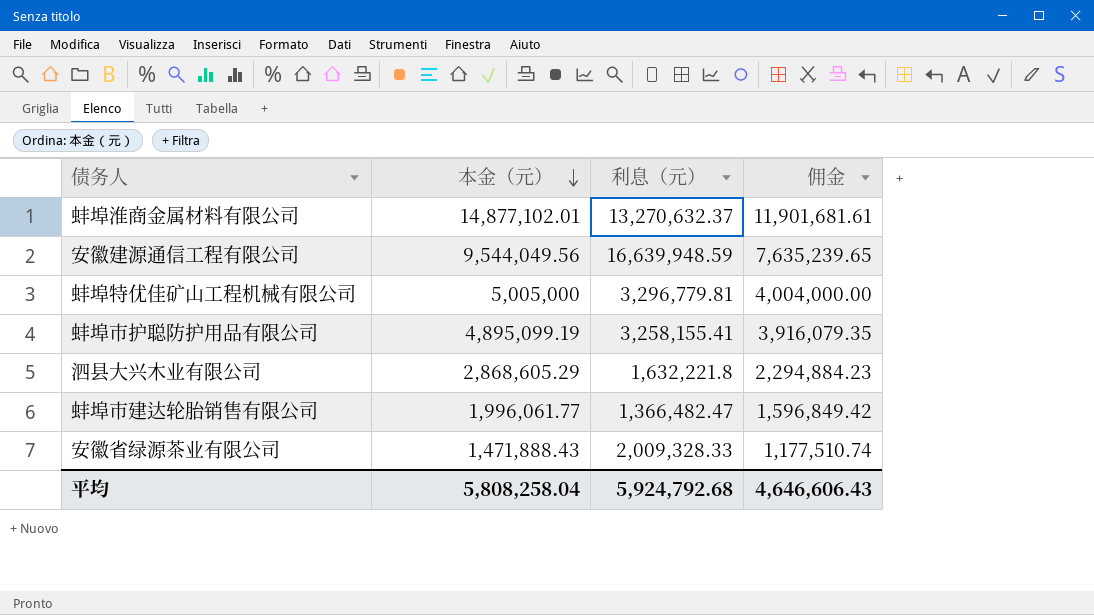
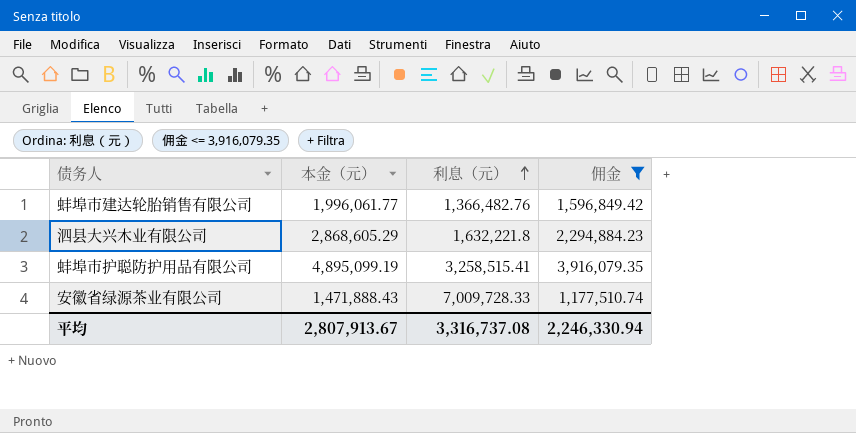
filter: none -> 佣金 <= 3,916,079.35
row order: 本金（元） descending -> 利息（元） ascending
蚌埠市建达轮胎销售有限公司 | 利息（元）: 1,366,482.47 -> 1,366,482.76
蚌埠市护聪防护用品有限公司 | 利息（元）: 3,258,155.41 -> 3,258,515.41
安徽省绿源茶业有限公司 | 利息（元）: 2,009,328.33 -> 7,009,728.33
平均 | 本金（元）: 5,808,258.04 -> 2,807,913.67
平均 | 利息（元）: 5,924,792.68 -> 3,316,737.08
平均 | 佣金: 4,646,606.43 -> 2,246,330.94

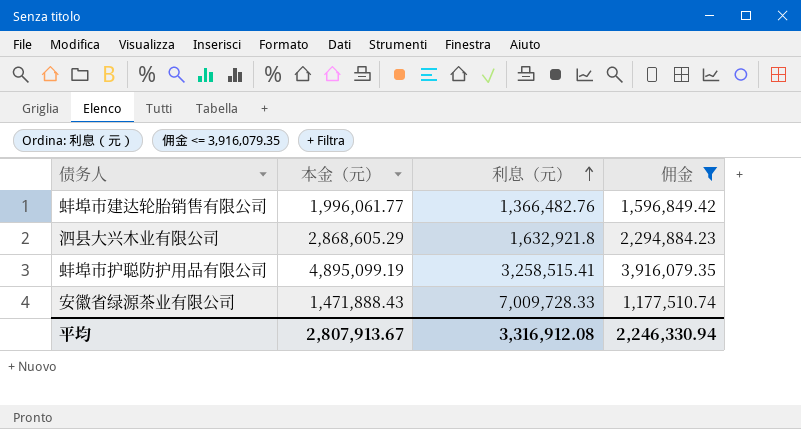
泗县大兴木业有限公司 | 利息（元）: 1,632,221.8 -> 1,632,921.8
平均 | 利息（元）: 3,316,737.08 -> 3,316,912.08

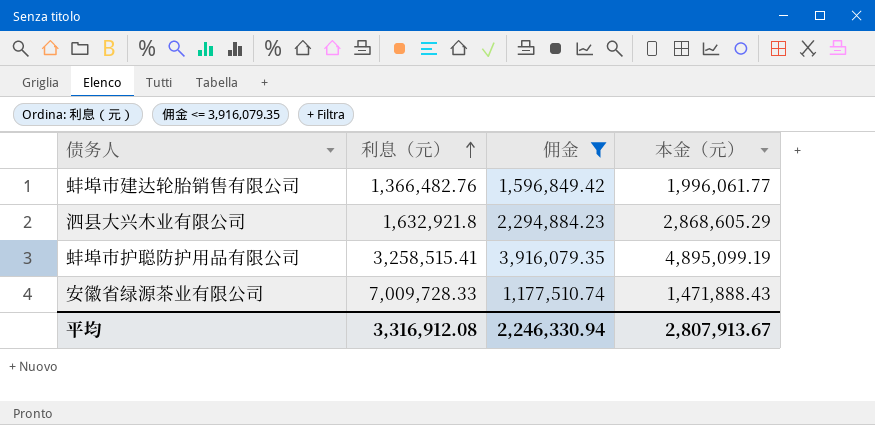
column 本金（元） | position: 2 -> 4

